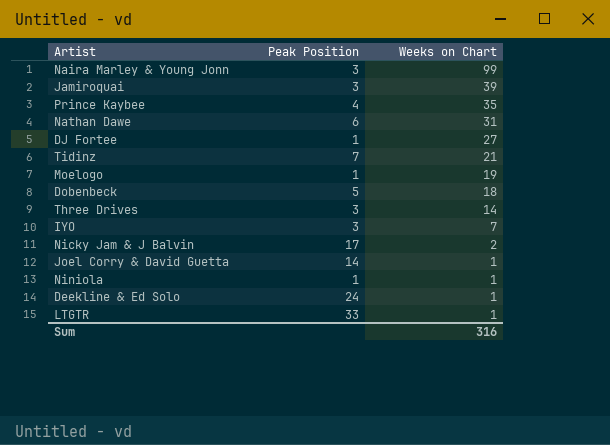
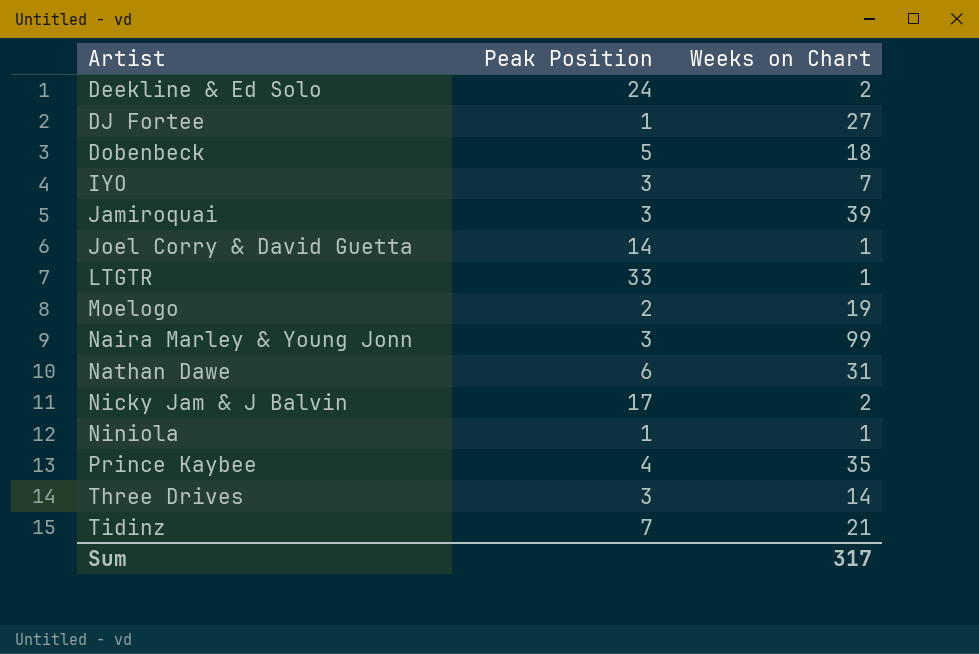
row order: Weeks on Chart descending -> Artist ascending
Deekline & Ed Solo | Weeks on Chart: 1 -> 2
Moelogo | Peak Position: 1 -> 2
Sum | Weeks on Chart: 316 -> 317

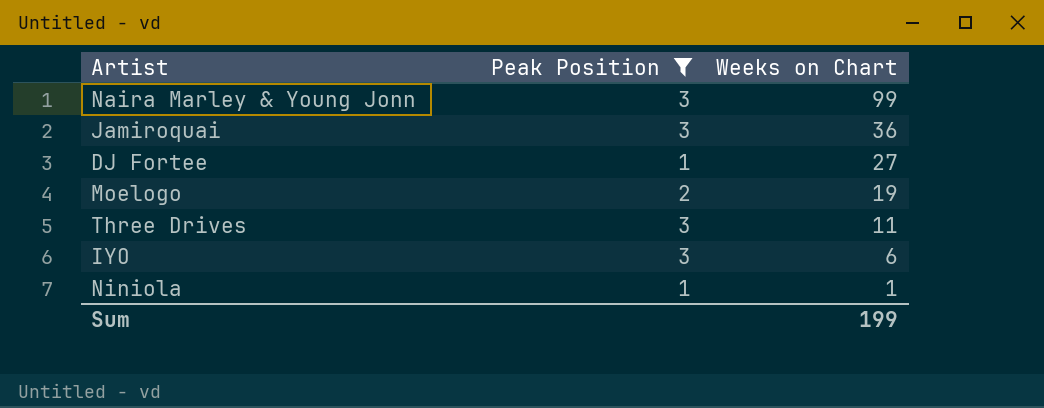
filter: none -> Peak Position <= 3
row order: Artist ascending -> Weeks on Chart descending
Jamiroquai | Weeks on Chart: 39 -> 36
Three Drives | Weeks on Chart: 14 -> 11
IYO | Weeks on Chart: 7 -> 6
Sum | Weeks on Chart: 317 -> 199

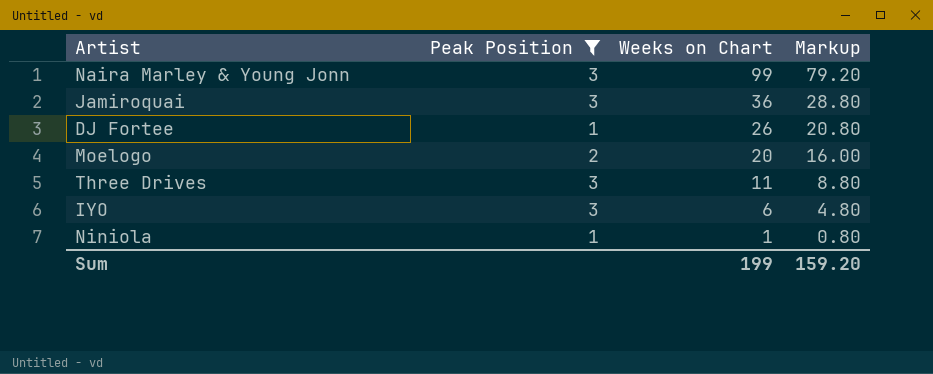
column Markup | formula: none -> [Weeks on Chart] * 0.8
DJ Fortee | Weeks on Chart: 27 -> 26
Moelogo | Weeks on Chart: 19 -> 20

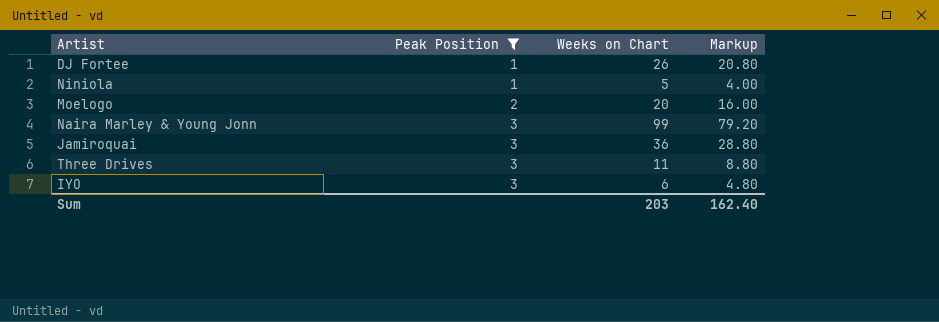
row order: Weeks on Chart descending -> Peak Position ascending
Niniola | Weeks on Chart: 1 -> 5
Niniola | Markup: 0.80 -> 4.00
Sum | Weeks on Chart: 199 -> 203
Sum | Markup: 159.20 -> 162.40

